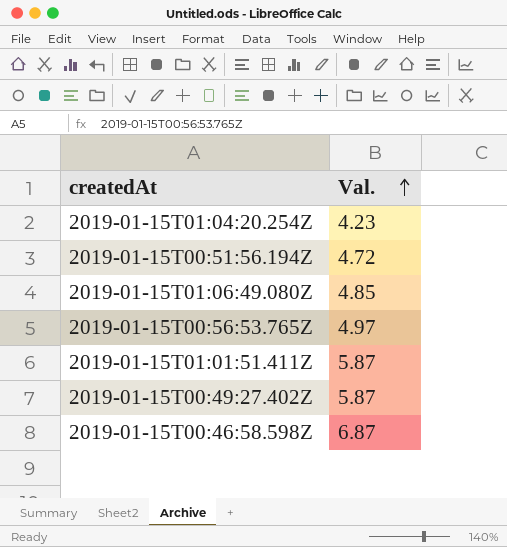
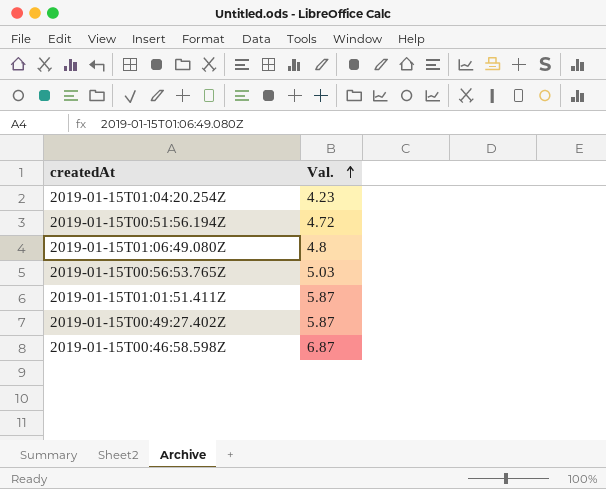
2019-01-15T01:06:49.080Z | Val.: 4.85 -> 4.8
2019-01-15T00:56:53.765Z | Val.: 4.97 -> 5.03

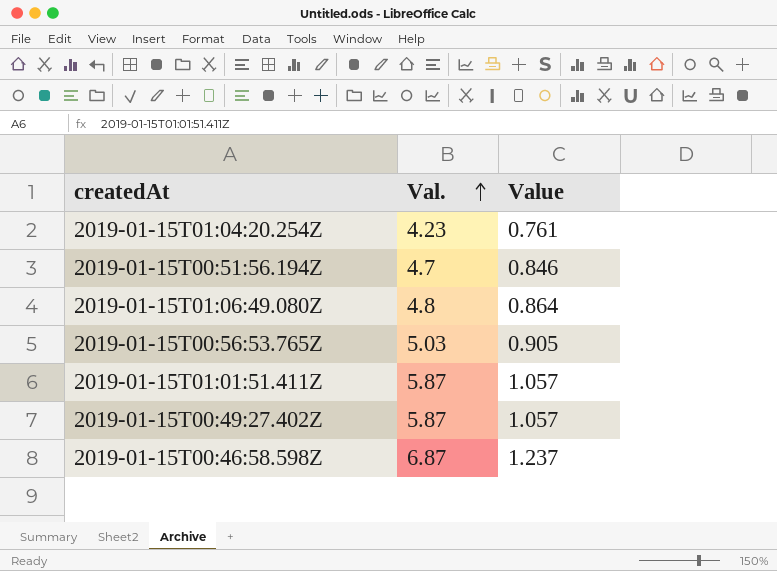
column Value | formula: none -> [Val.] * 0.18
2019-01-15T00:51:56.194Z | Val.: 4.72 -> 4.7

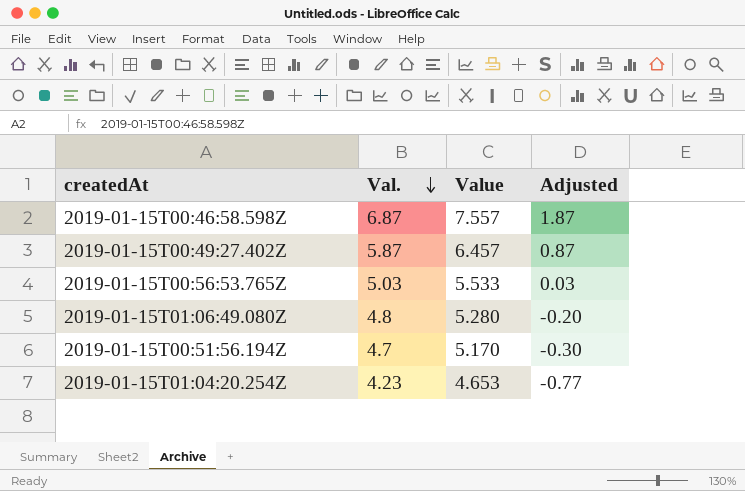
row order: Val. ascending -> Val. descending
column Value | formula: [Val.] * 0.18 -> [Val.] * 1.1
column Adjusted | formula: none -> [Val.] - 5
row 2019-01-15T01:01:51.411Z: 5.87 | 1.057 -> none

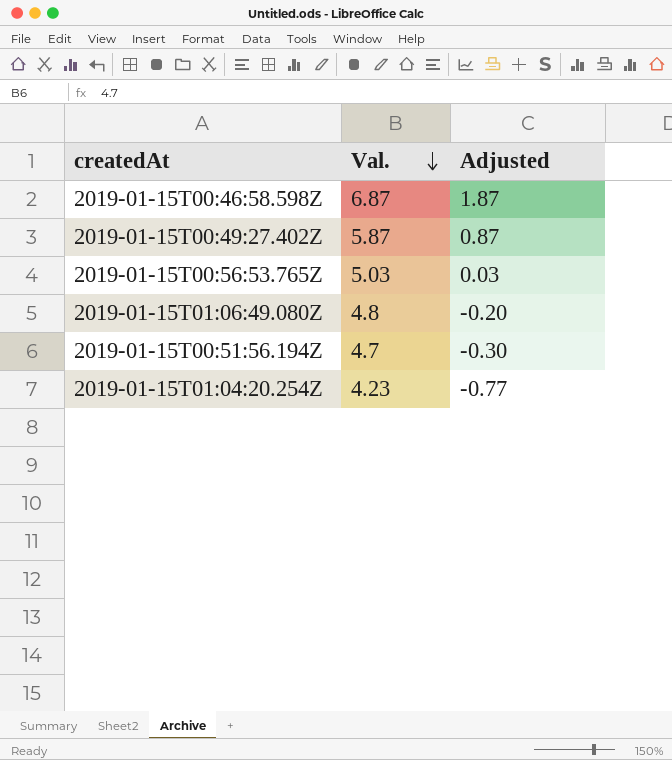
column Value | formula: [Val.] * 1.1 -> none

